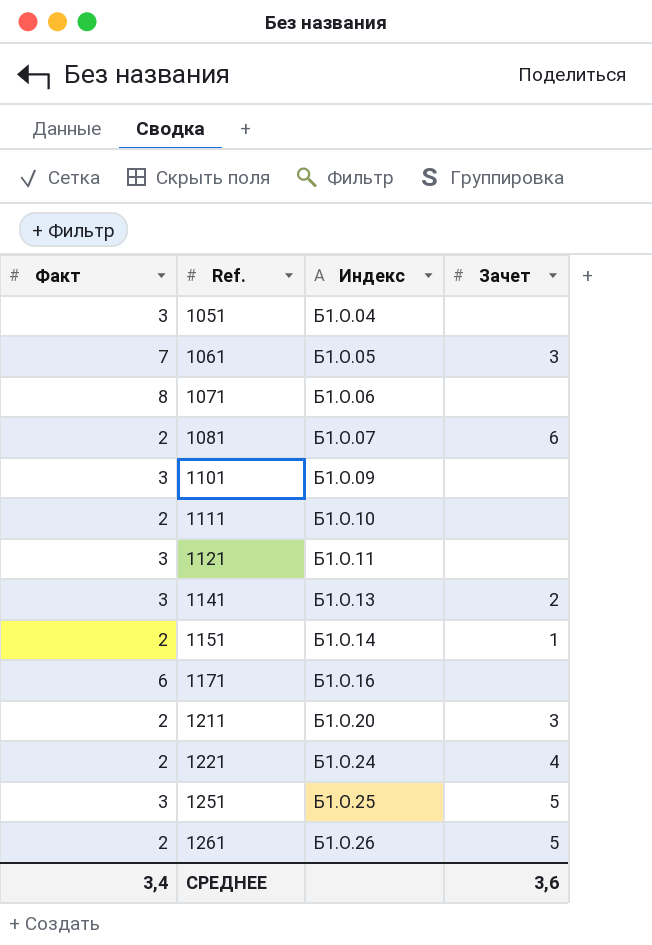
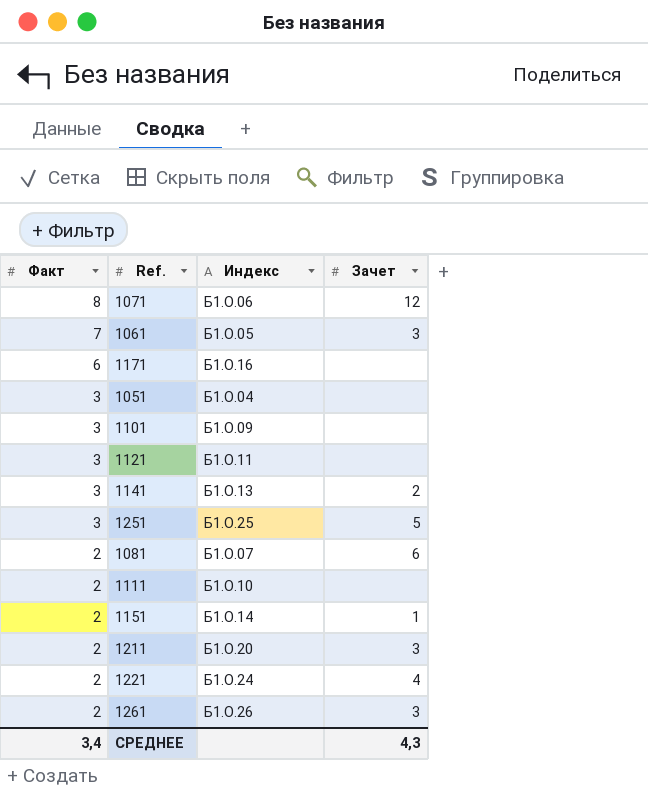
row order: Ref. ascending -> Факт descending
1071 | Зачет: none -> 12
1261 | Зачет: 5 -> 3
СРЕДНЕЕ | Зачет: 3,6 -> 4,3

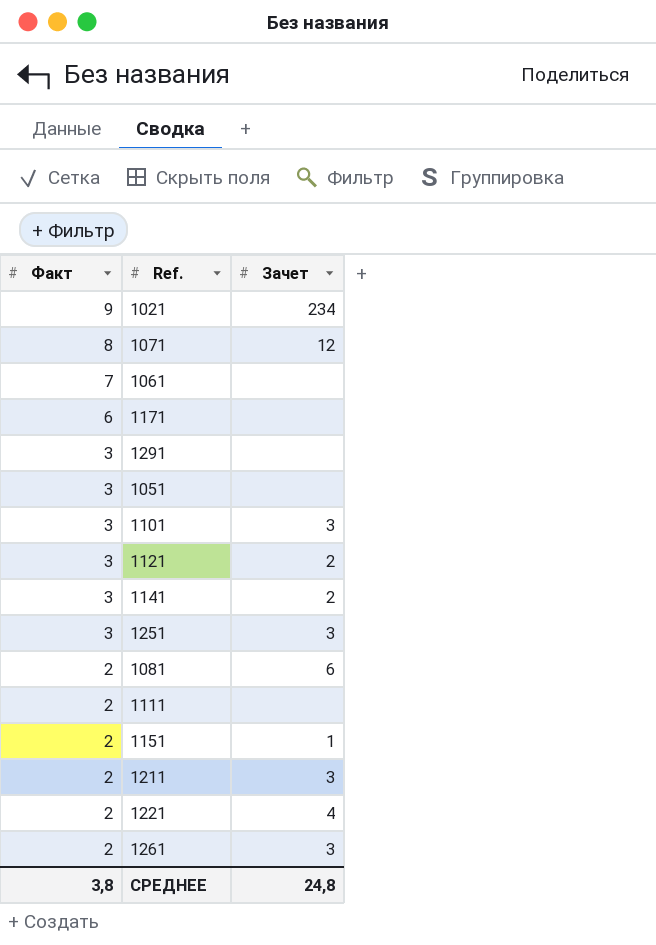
column Индекс | position: 3 -> none
row 1021: none -> 9 | 234
1061 | Зачет: 3 -> none
row 1291: none -> 3 | none
1101 | Зачет: none -> 3
1121 | Зачет: none -> 2
1251 | Зачет: 5 -> 3
СРЕДНЕЕ | Факт: 3,4 -> 3,8
СРЕДНЕЕ | Зачет: 4,3 -> 24,8

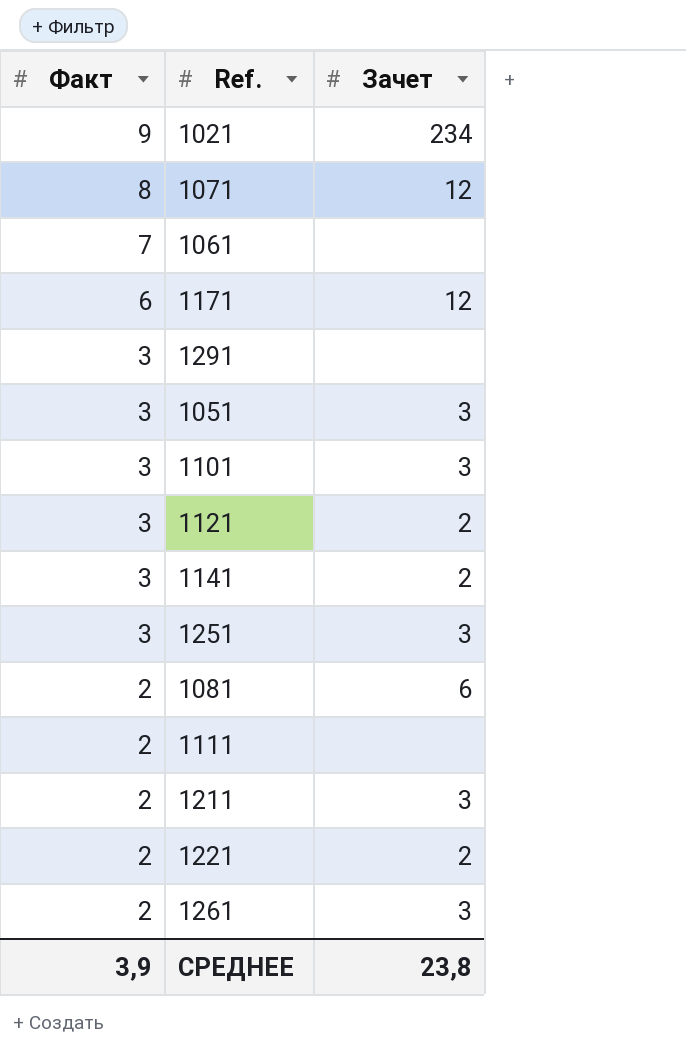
row 1151: 2 | 1 -> none
1171 | Зачет: none -> 12
1051 | Зачет: none -> 3
1221 | Зачет: 4 -> 2
СРЕДНЕЕ | Факт: 3,8 -> 3,9
СРЕДНЕЕ | Зачет: 24,8 -> 23,8

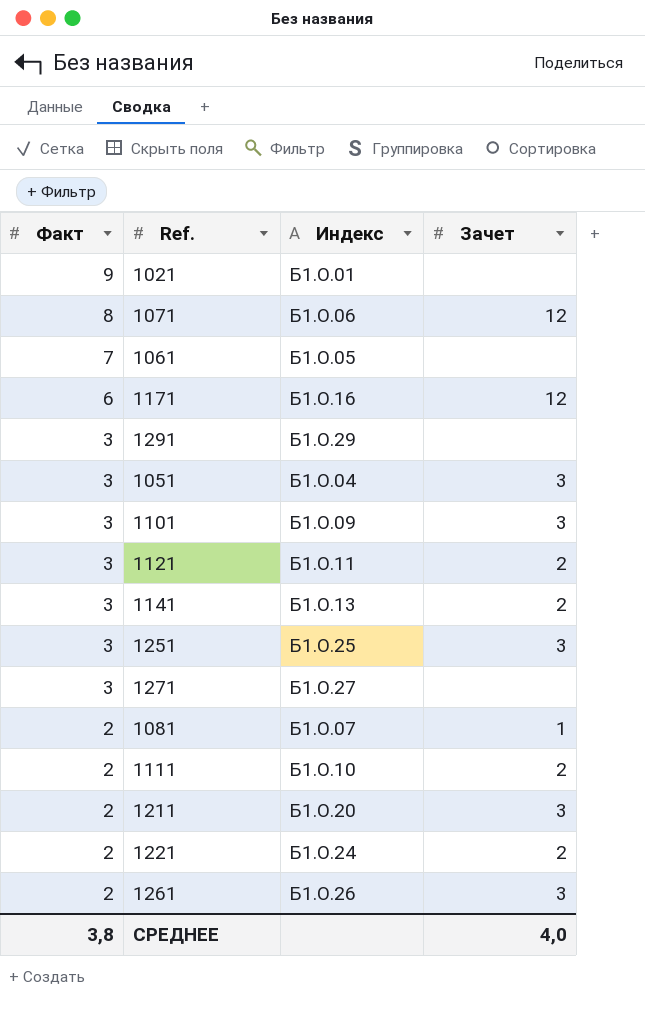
column Индекс | position: none -> 3
1021 | Зачет: 234 -> none
row 1271: none -> 3 | Б1.О.27 | none
1081 | Зачет: 6 -> 1
1111 | Зачет: none -> 2
СРЕДНЕЕ | Факт: 3,9 -> 3,8
СРЕДНЕЕ | Зачет: 23,8 -> 4,0

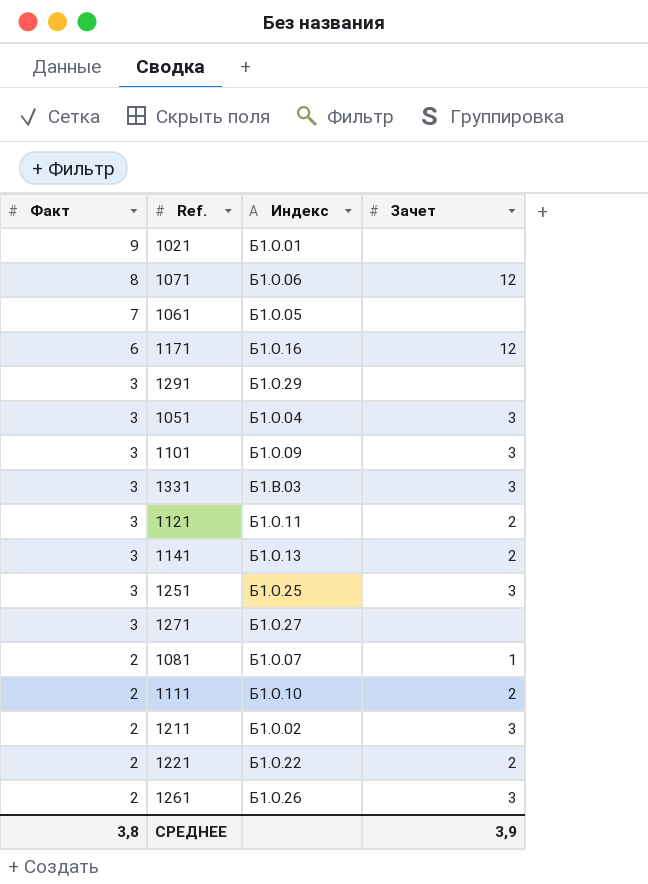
row 1331: none -> 3 | Б1.В.03 | 3
1211 | Индекс: Б1.О.20 -> Б1.О.02
1221 | Индекс: Б1.О.24 -> Б1.О.22
СРЕДНЕЕ | Зачет: 4,0 -> 3,9

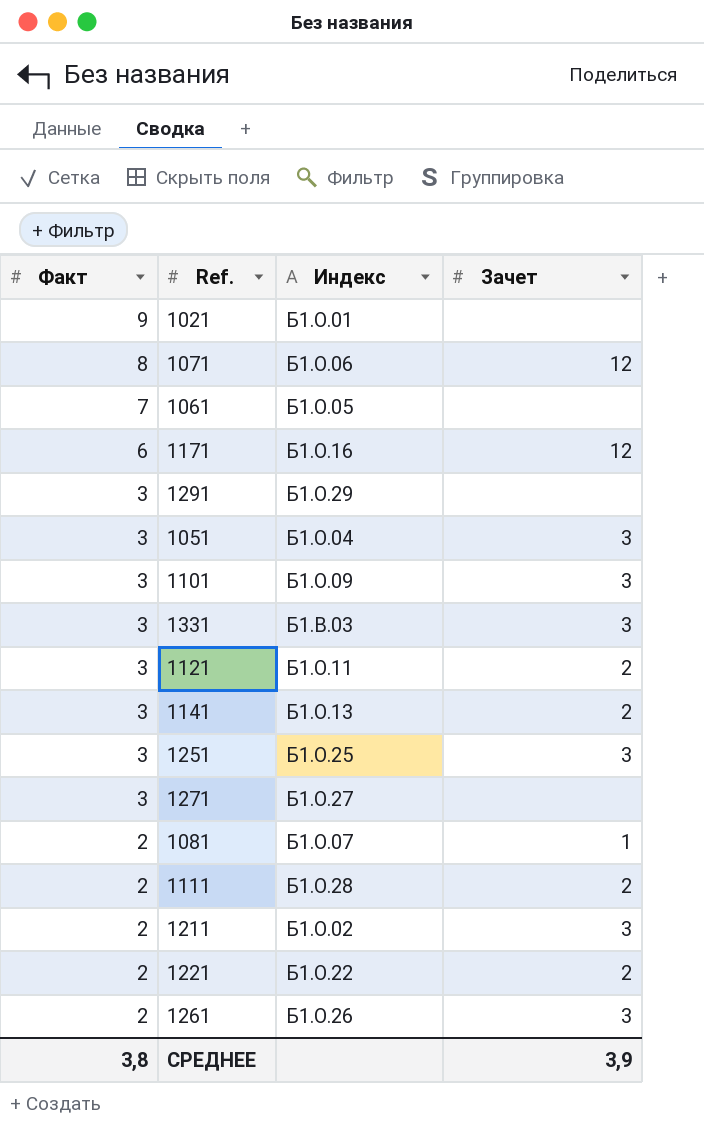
1111 | Индекс: Б1.О.10 -> Б1.О.28

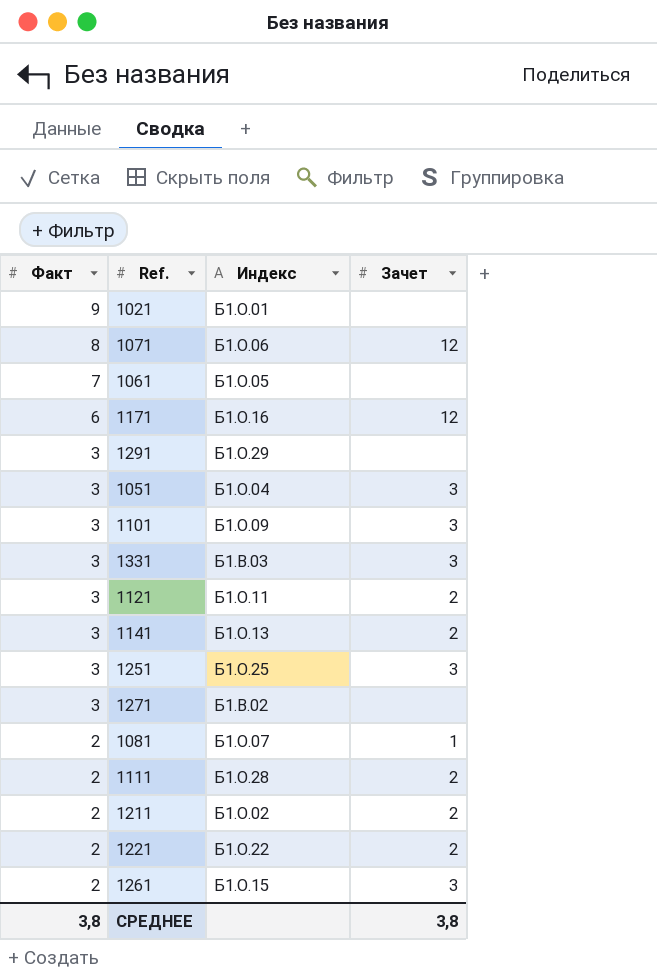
1271 | Индекс: Б1.О.27 -> Б1.В.02
1211 | Зачет: 3 -> 2
1261 | Индекс: Б1.О.26 -> Б1.О.15
СРЕДНЕЕ | Зачет: 3,9 -> 3,8

